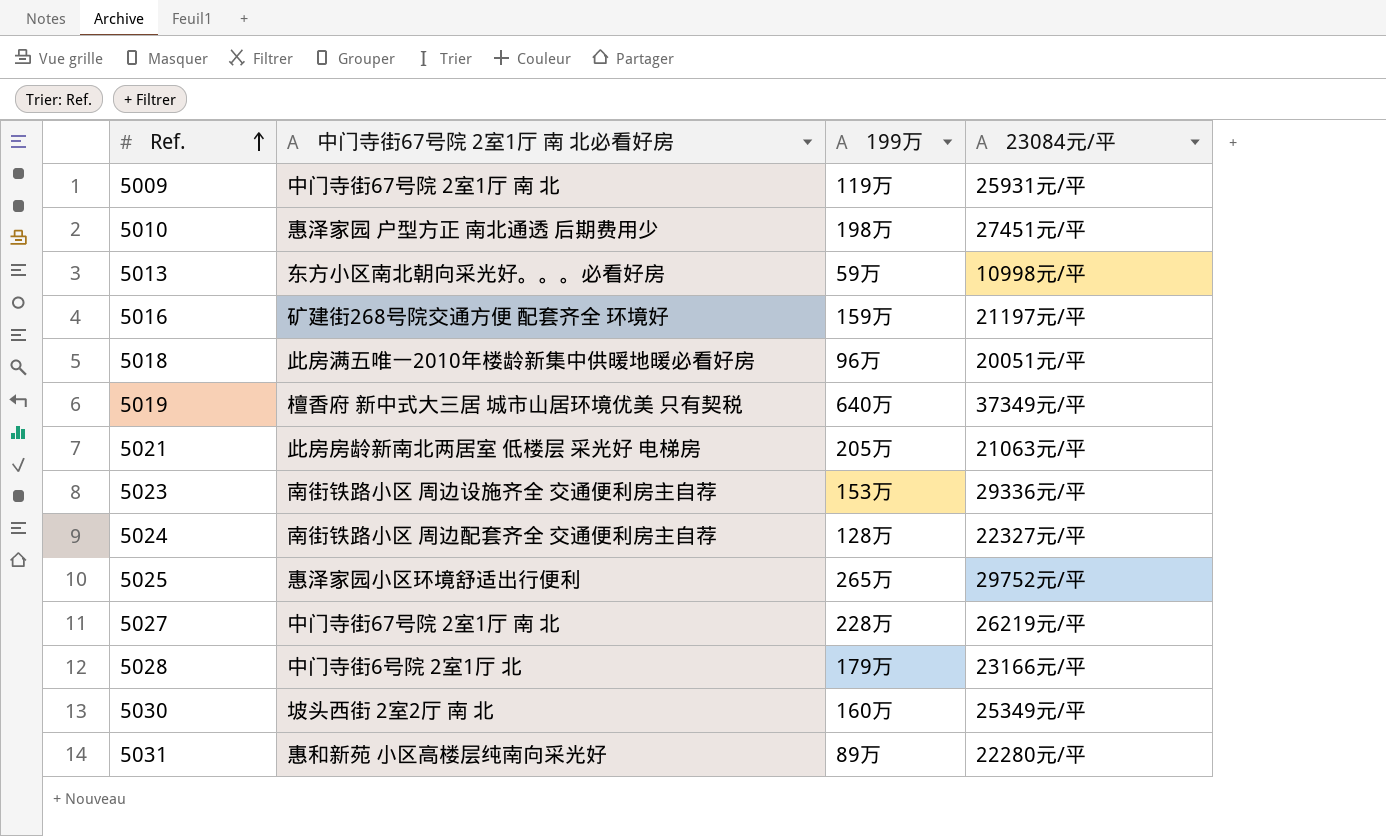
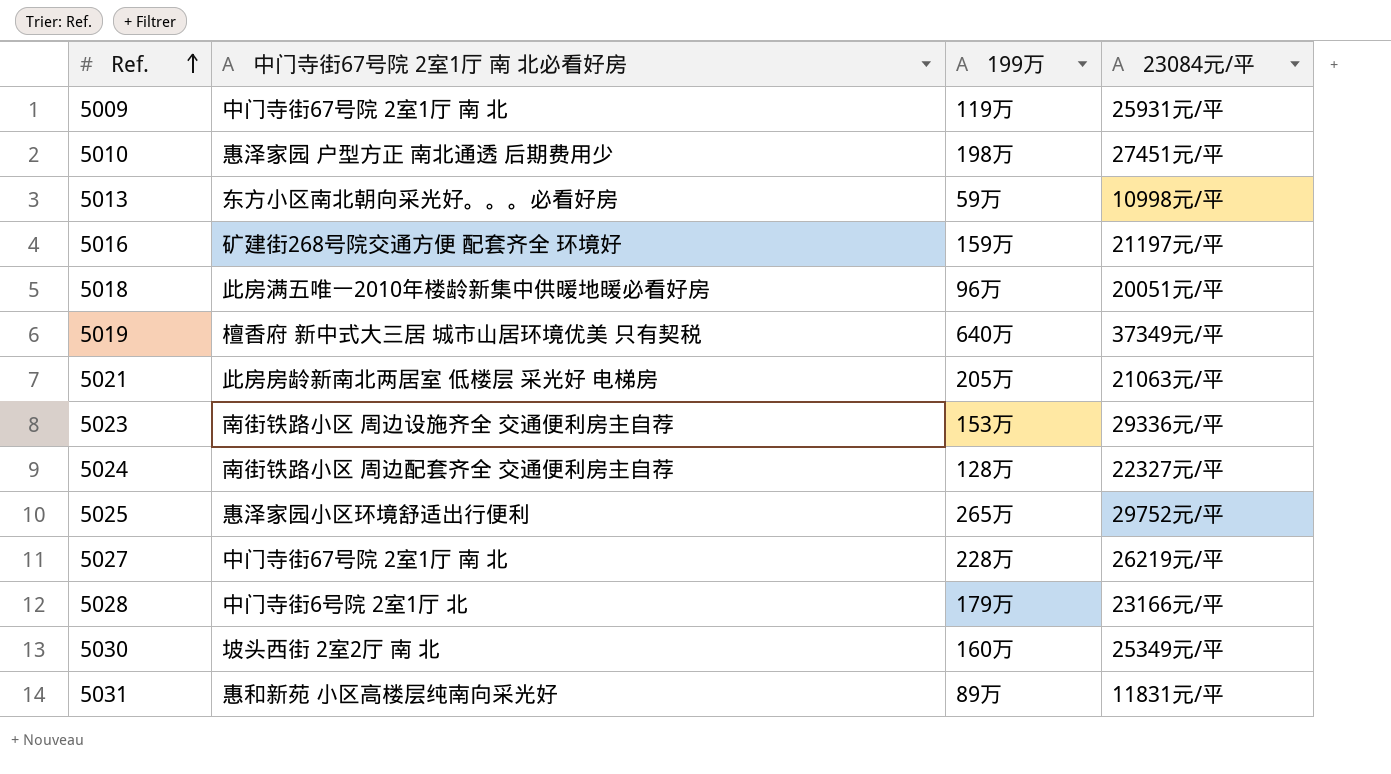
5031 | 23084元/平: 22280元/平 -> 11831元/平

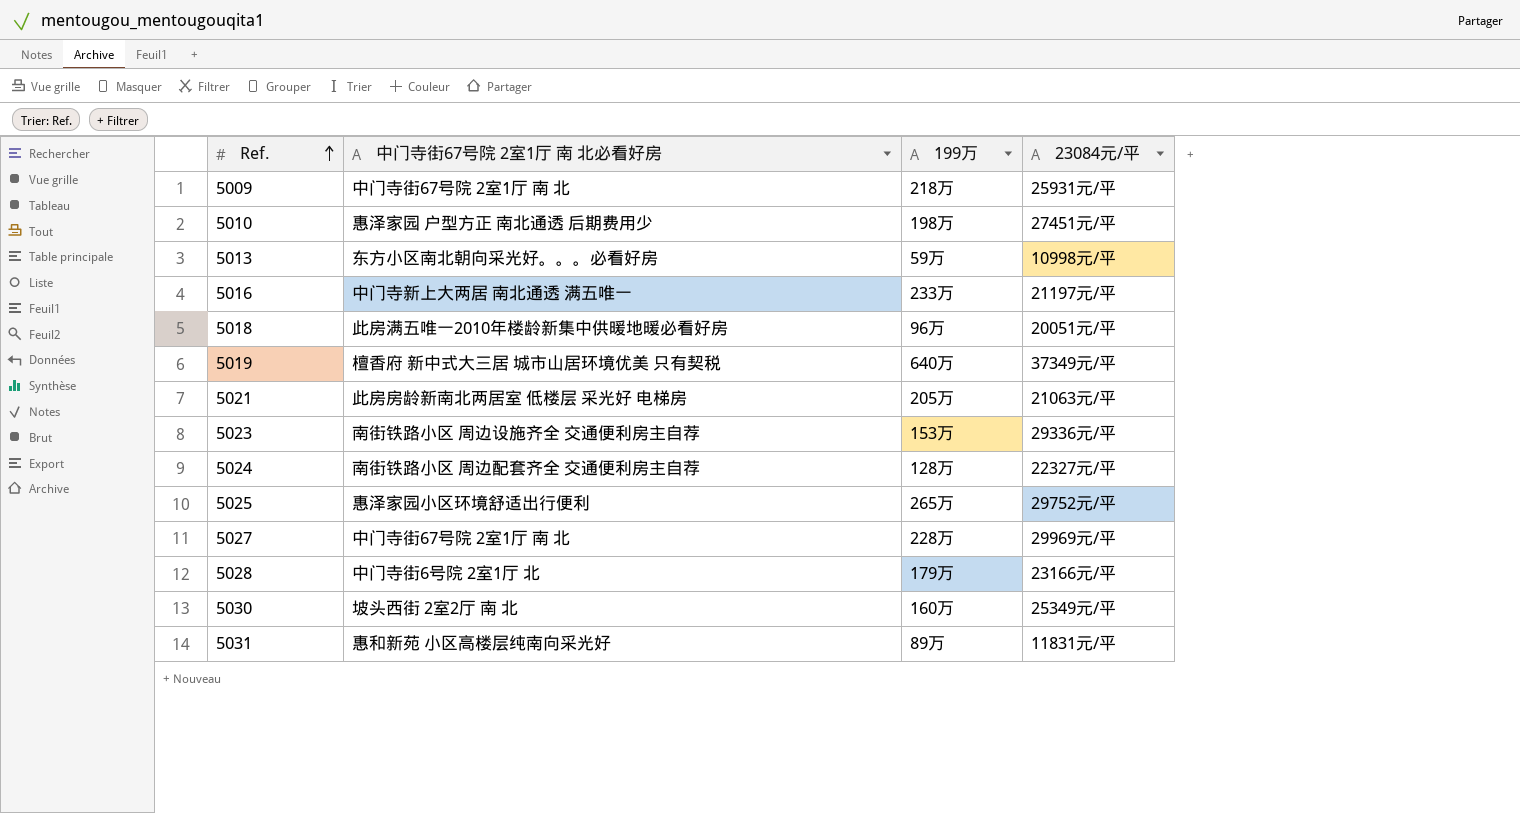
5009 | 199万: 119万 -> 218万
5016 | 中门寺街67号院 2室1厅 南 北必看好房: 矿建街268号院交通方便 配套齐全 环境好 -> 中门寺新上大两居 南北通透 满五唯一
5016 | 199万: 159万 -> 233万
5027 | 23084元/平: 26219元/平 -> 29969元/平

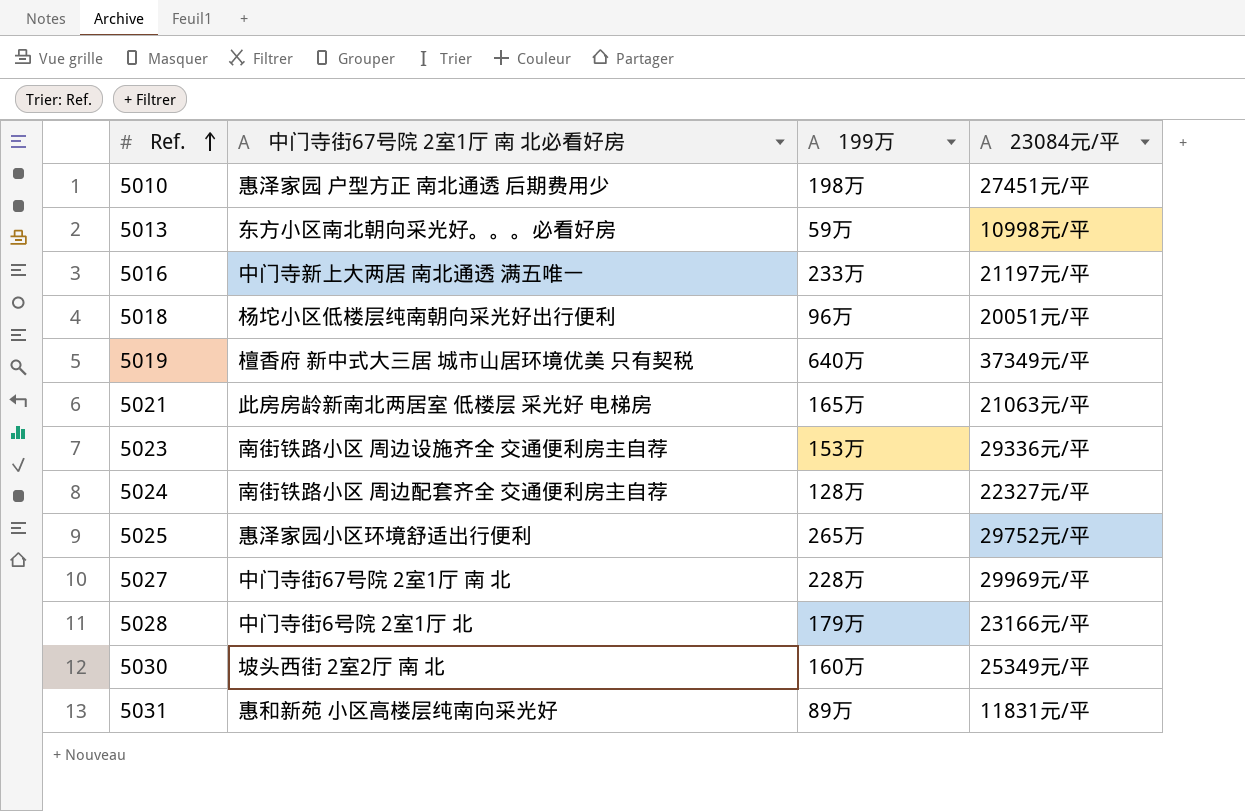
row 5009: 中门寺街67号院 2室1厅 南 北 | 218万 | 25931元/平 -> none
5018 | 中门寺街67号院 2室1厅 南 北必看好房: 此房满五唯一2010年楼龄新集中供暖地暖必看好房 -> 杨坨小区低楼层纯南朝向采光好出行便利
5021 | 199万: 205万 -> 165万

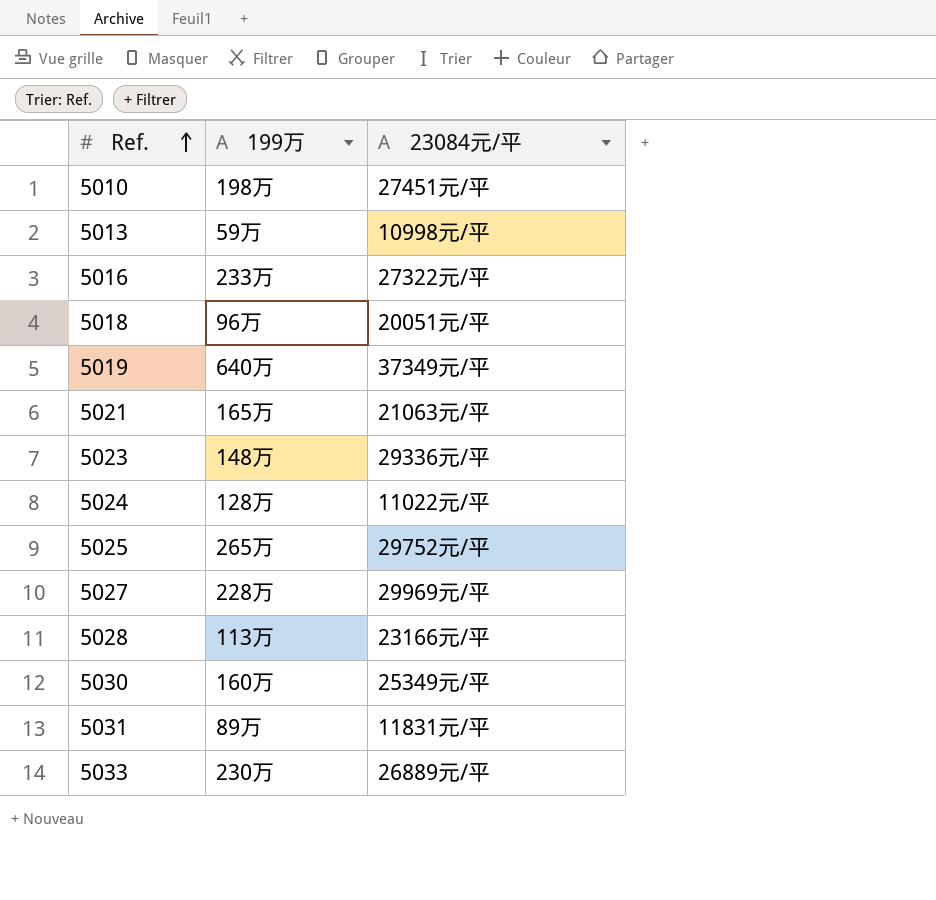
column 中门寺街67号院 2室1厅 南 北必看好房 | position: 2 -> none
5016 | 23084元/平: 21197元/平 -> 27322元/平
5023 | 199万: 153万 -> 148万
5024 | 23084元/平: 22327元/平 -> 11022元/平
5028 | 199万: 179万 -> 113万
row 5033: none -> 230万 | 26889元/平

